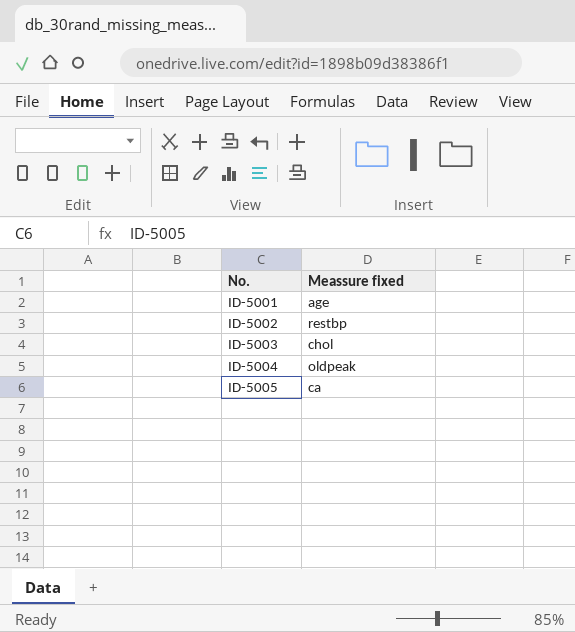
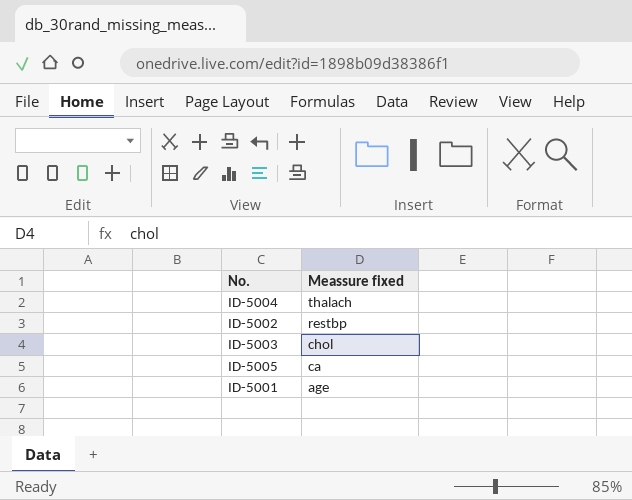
row order: No. ascending -> Meassure fixed descending
ID-5004 | Meassure fixed: oldpeak -> thalach

